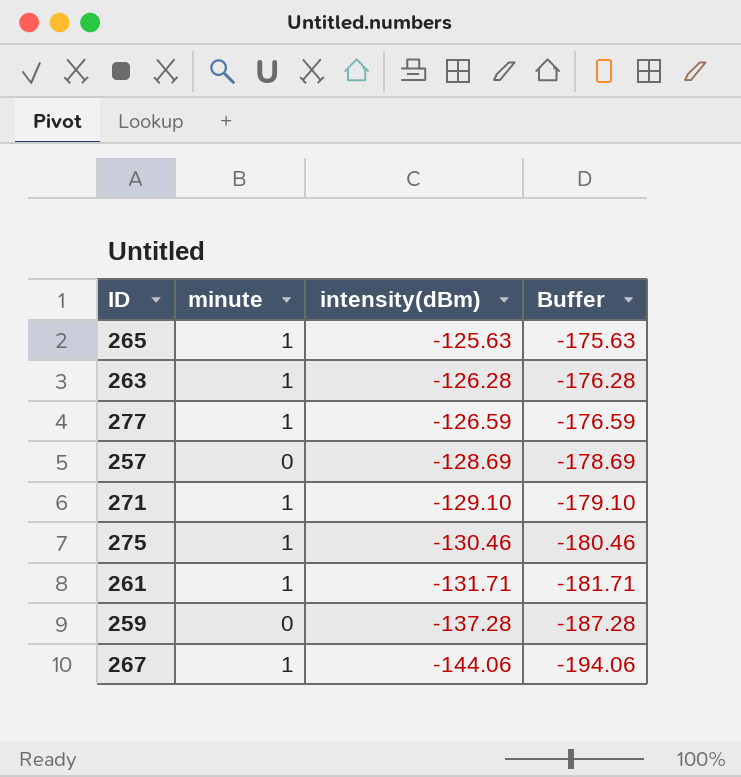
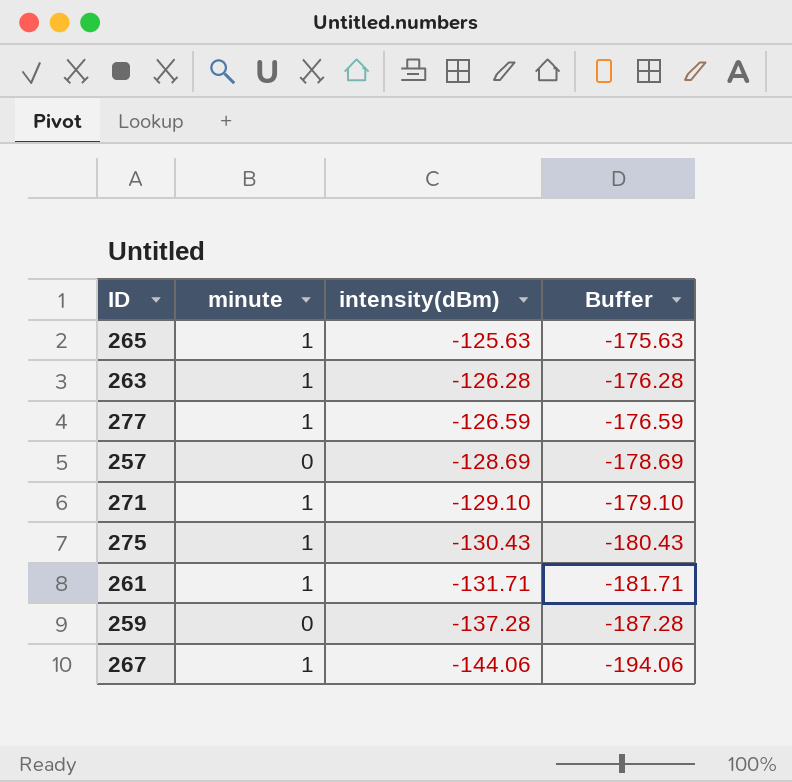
275 | intensity(dBm): -130.46 -> -130.43
275 | Buffer: -180.46 -> -180.43

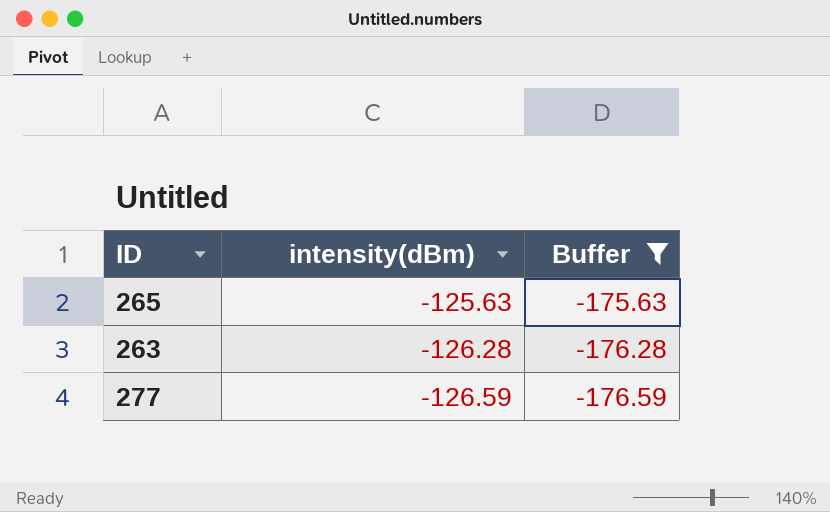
filter: none -> Buffer >= -176.59
column minute | position: 2 -> none

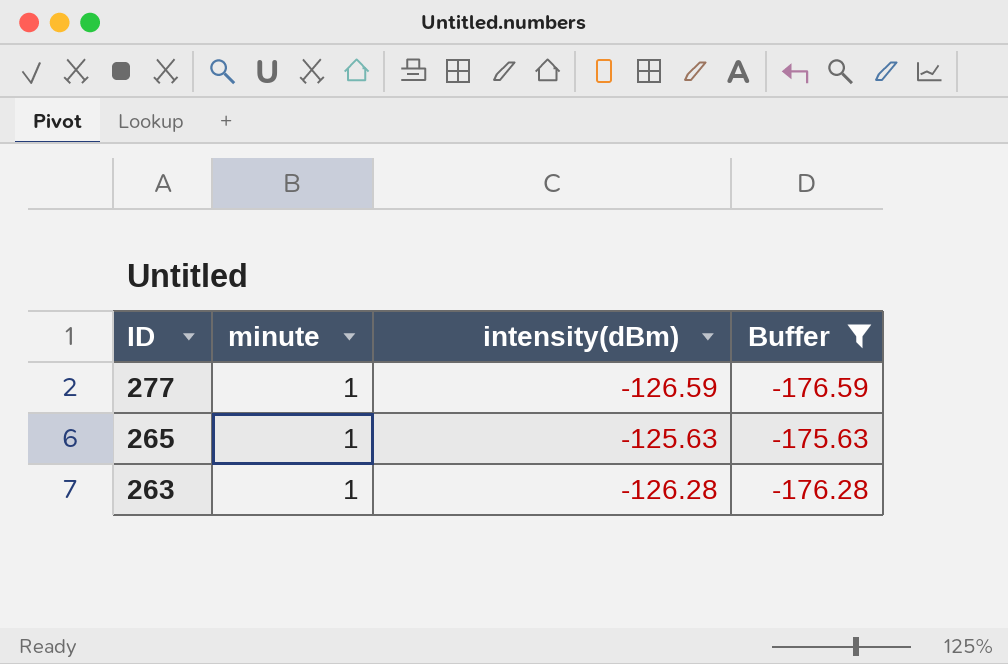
row order: intensity(dBm) descending -> ID descending
column minute | position: none -> 2

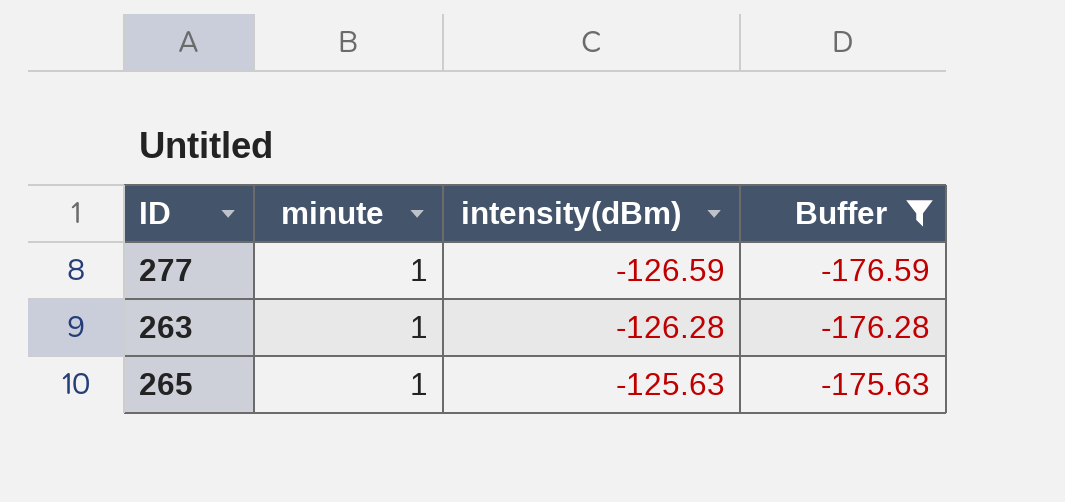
row order: ID descending -> intensity(dBm) ascending

